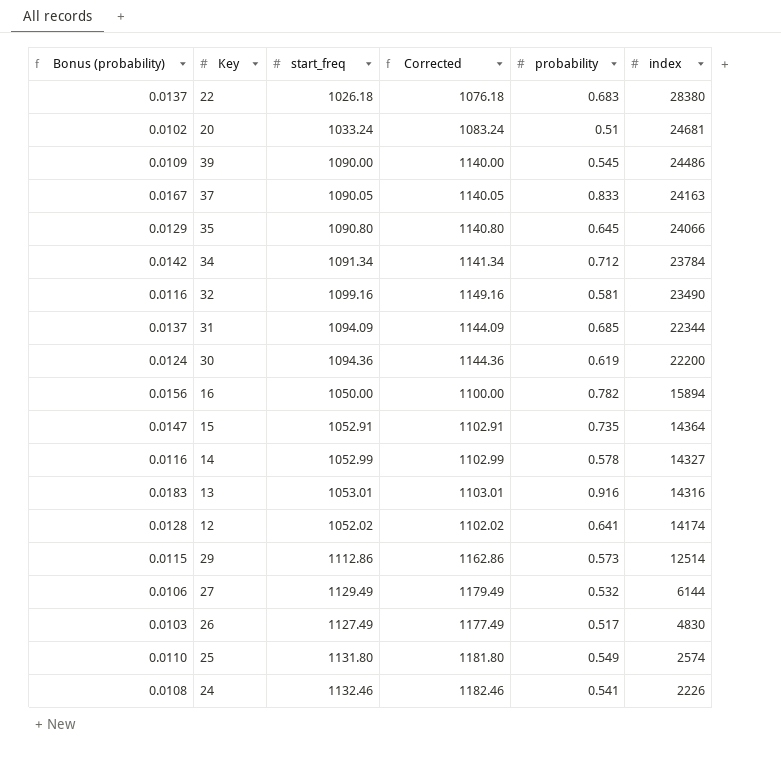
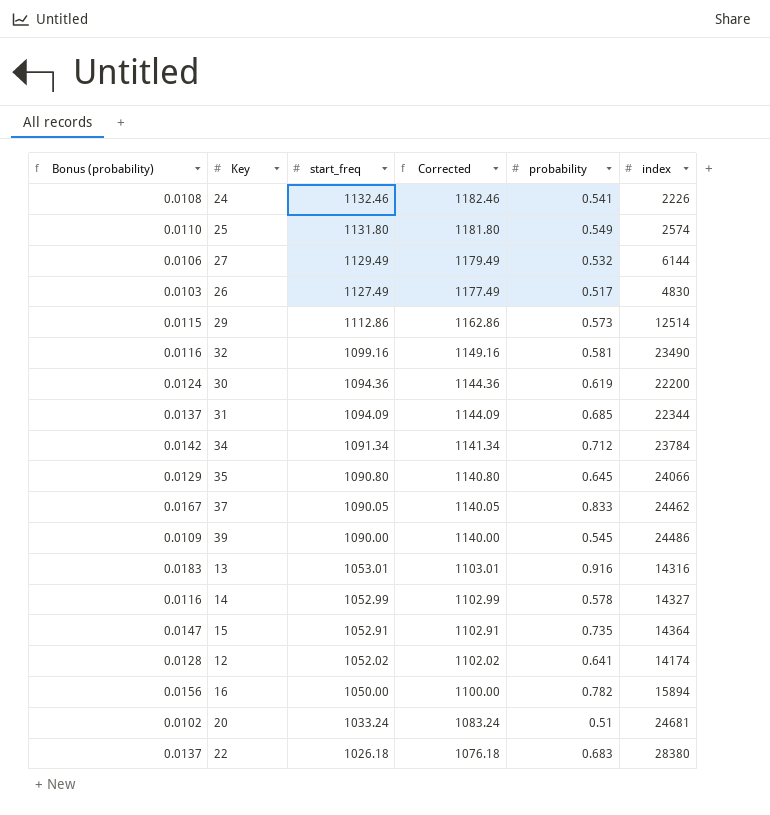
row order: index descending -> start_freq descending
37 | index: 24163 -> 24462

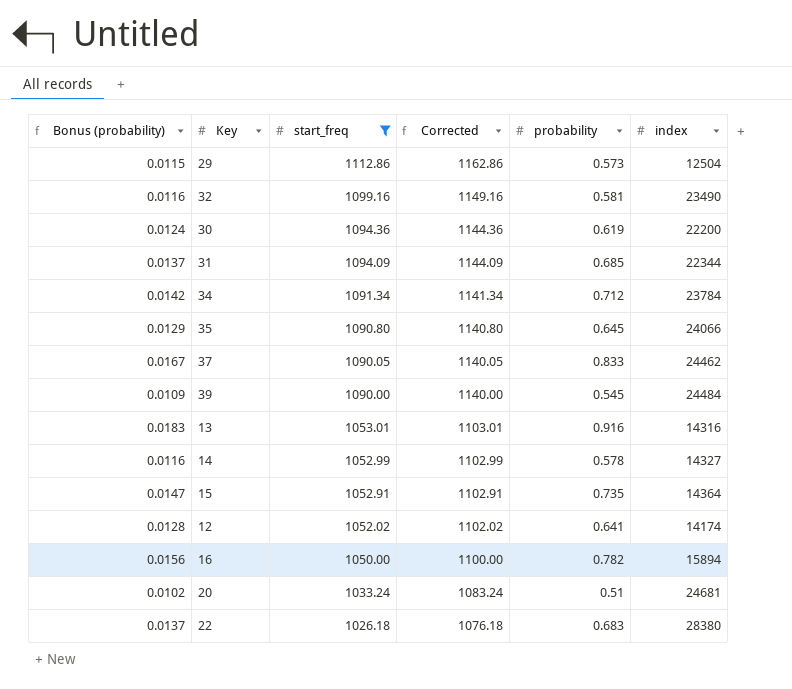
filter: none -> start_freq <= 1112.86
29 | index: 12514 -> 12504
39 | index: 24486 -> 24484

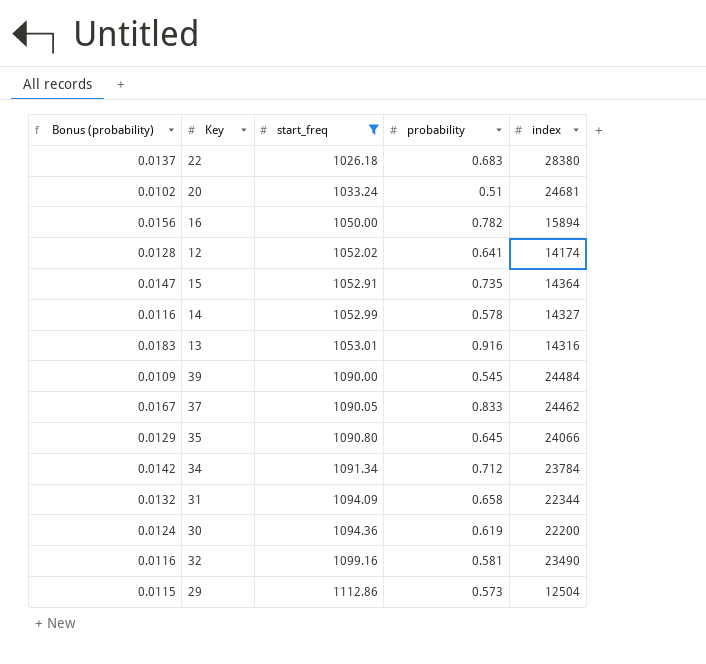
row order: start_freq descending -> start_freq ascending
column Corrected | formula: [start_freq] + 50 -> none
31 | Bonus (probability): 0.0137 -> 0.0132
31 | probability: 0.685 -> 0.658

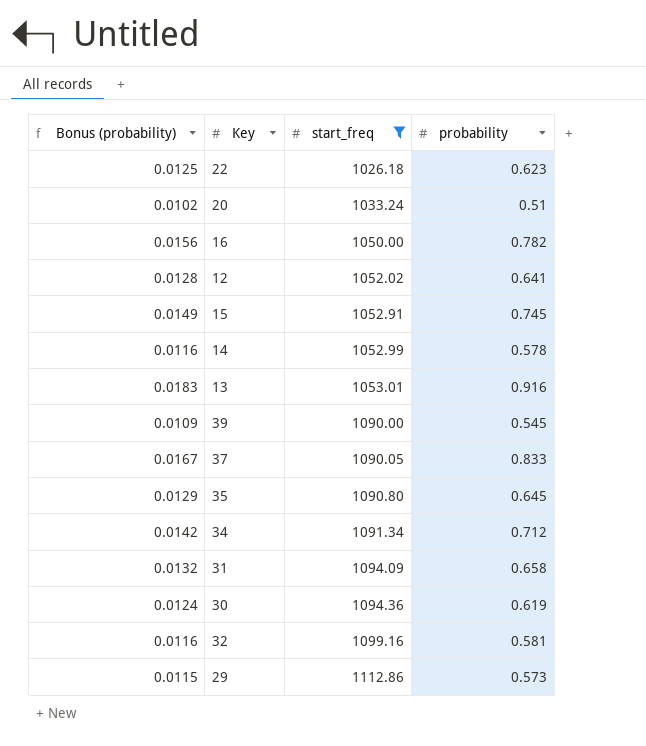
column index | position: 5 -> none
22 | Bonus (probability): 0.0137 -> 0.0125
22 | probability: 0.683 -> 0.623
15 | Bonus (probability): 0.0147 -> 0.0149
15 | probability: 0.735 -> 0.745

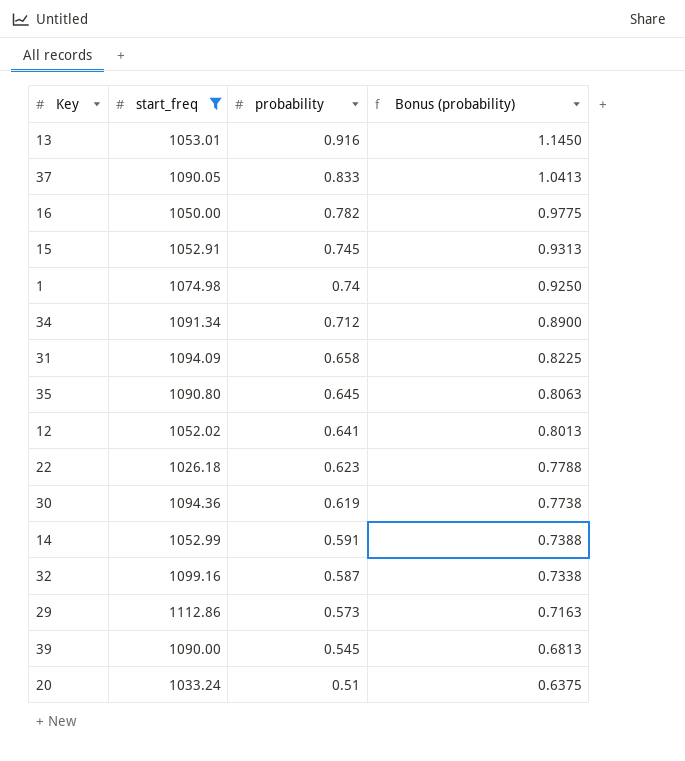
row order: start_freq ascending -> probability descending
column Bonus (probability) | formula: [probability] * 0.02 -> [probability] * 1.25
column Bonus (probability) | position: 1 -> 4
row 1: none -> 1074.98 | 0.74 | 0.9250
14 | probability: 0.578 -> 0.591
32 | probability: 0.581 -> 0.587

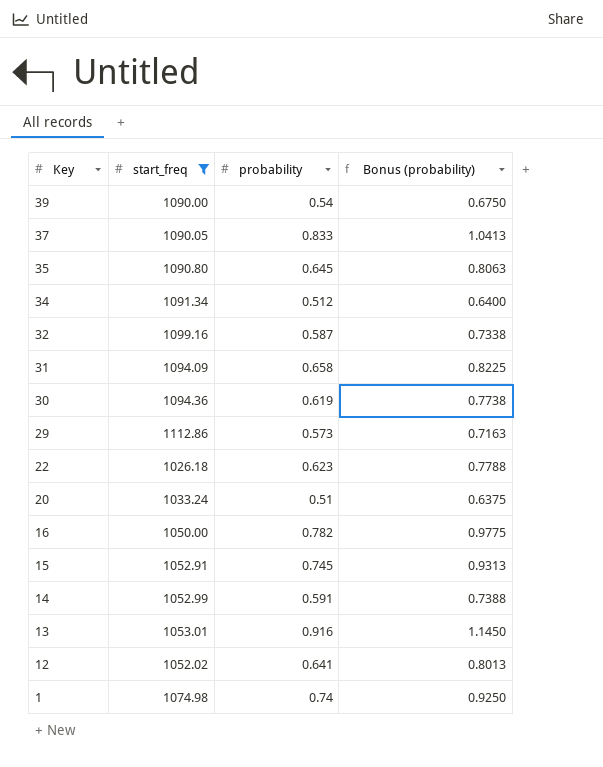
row order: probability descending -> Key descending
39 | probability: 0.545 -> 0.54
39 | Bonus (probability): 0.6813 -> 0.6750
34 | probability: 0.712 -> 0.512
34 | Bonus (probability): 0.8900 -> 0.6400

